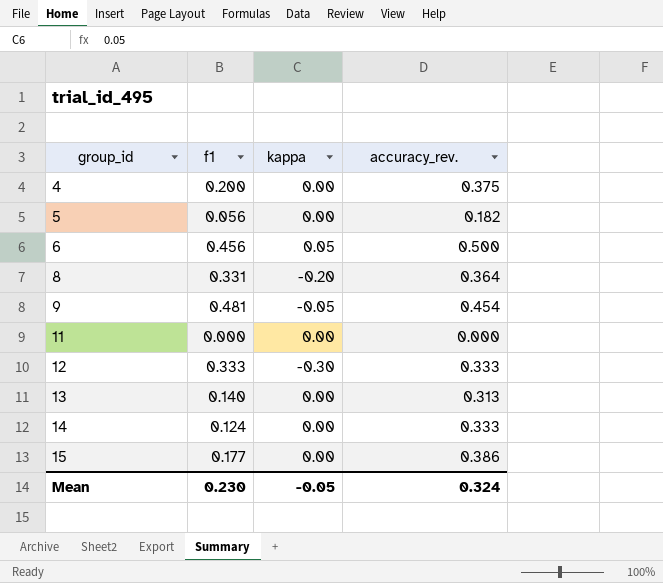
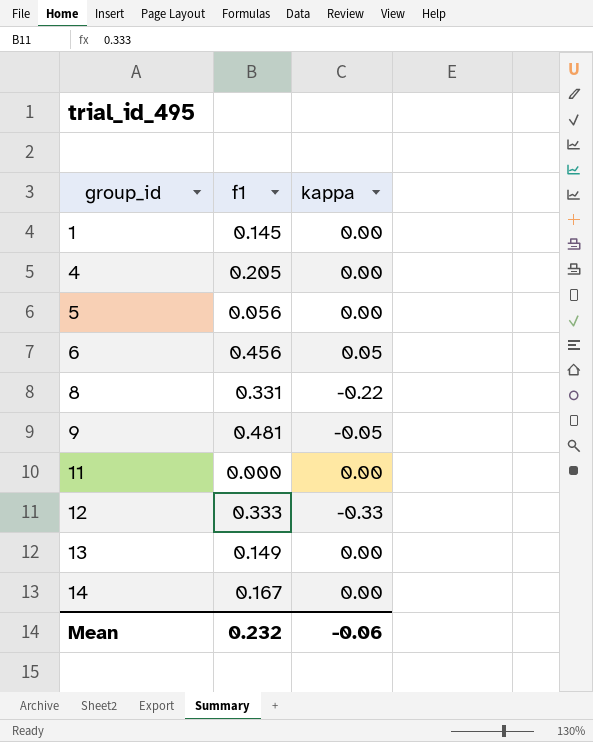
column accuracy_rev. | position: 4 -> none
row 15: 0.177 | 0.00 | 0.386 -> none
row 1: none -> 0.145 | 0.00
4 | f1: 0.200 -> 0.205
8 | kappa: -0.20 -> -0.22
12 | kappa: -0.30 -> -0.33
13 | f1: 0.140 -> 0.149
14 | f1: 0.124 -> 0.167
Mean | f1: 0.230 -> 0.232
Mean | kappa: -0.05 -> -0.06

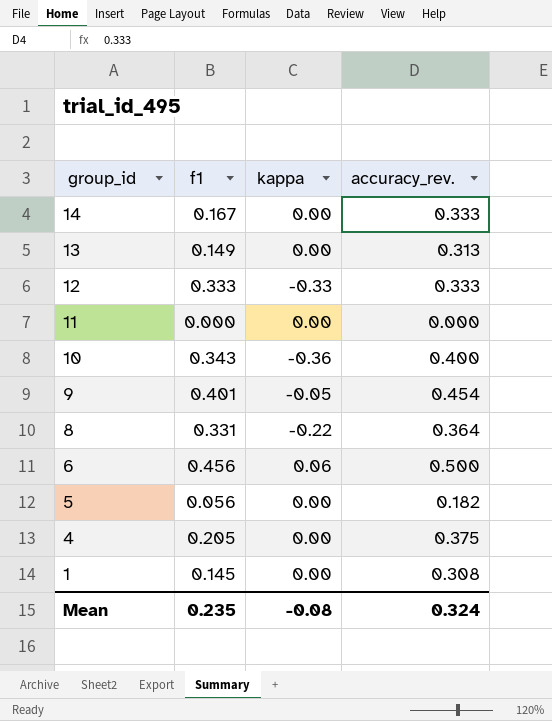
row order: group_id ascending -> group_id descending
column accuracy_rev. | position: none -> 4
row 10: none -> 0.343 | -0.36 | 0.400
9 | f1: 0.481 -> 0.401
6 | kappa: 0.05 -> 0.06
Mean | f1: 0.232 -> 0.235
Mean | kappa: -0.06 -> -0.08

